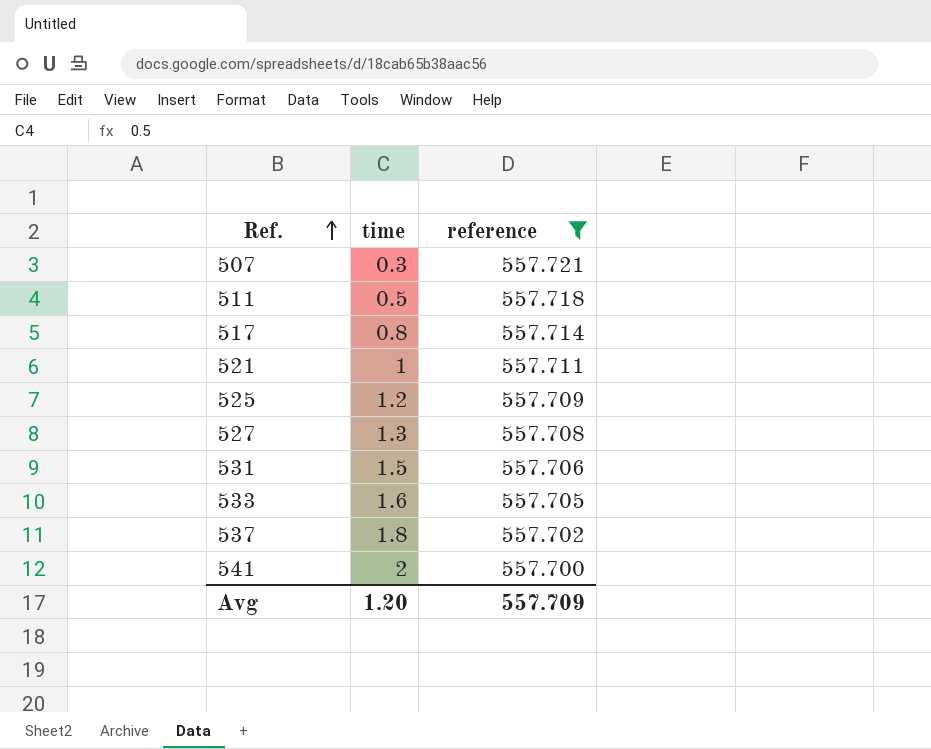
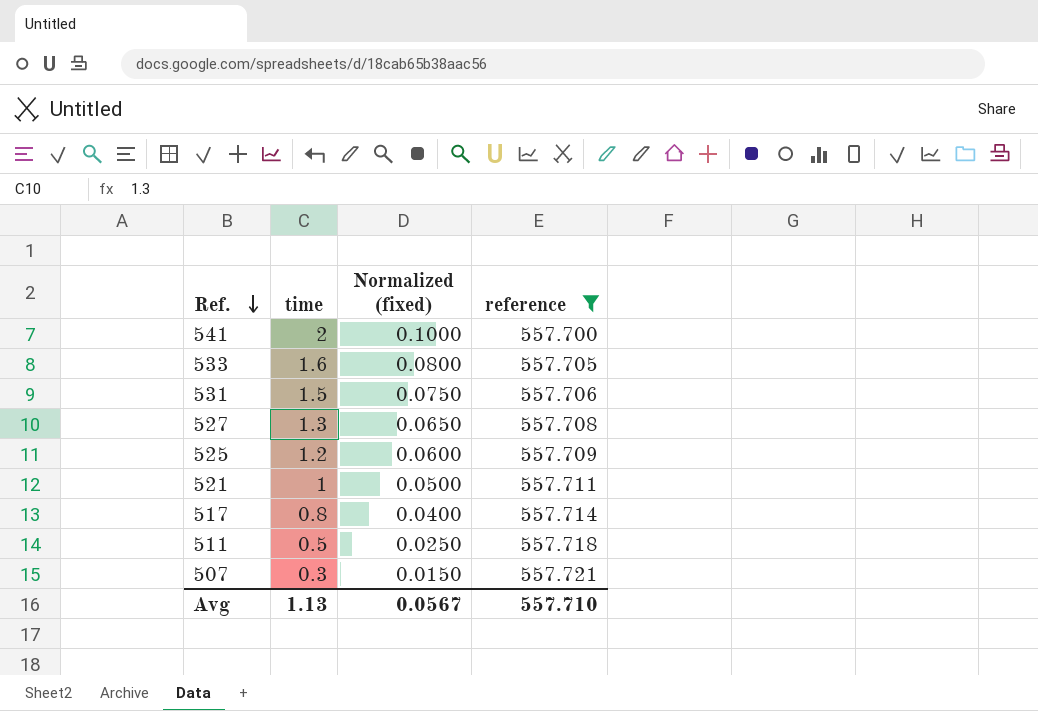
row order: Ref. ascending -> Ref. descending
column Normalized (fixed) | formula: none -> [time] * 0.05
row 537: 1.8 | 557.702 -> none
Avg | time: 1.20 -> 1.13
Avg | reference: 557.709 -> 557.710

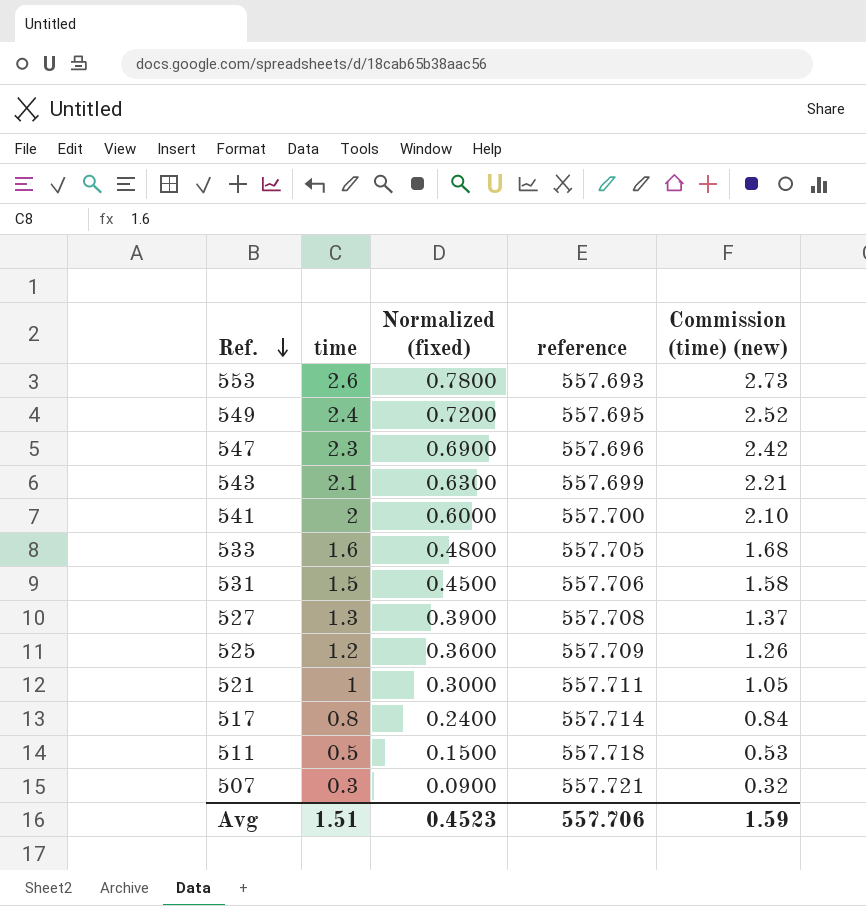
filter: reference >= 557.700 -> none
column Normalized (fixed) | formula: [time] * 0.05 -> [time] * 0.3
column Commission (time) (new) | formula: none -> [time] * 1.05
Avg | time: 1.13 -> 1.51
Avg | Normalized (fixed): 0.0567 -> 0.4523
Avg | reference: 557.710 -> 557.706

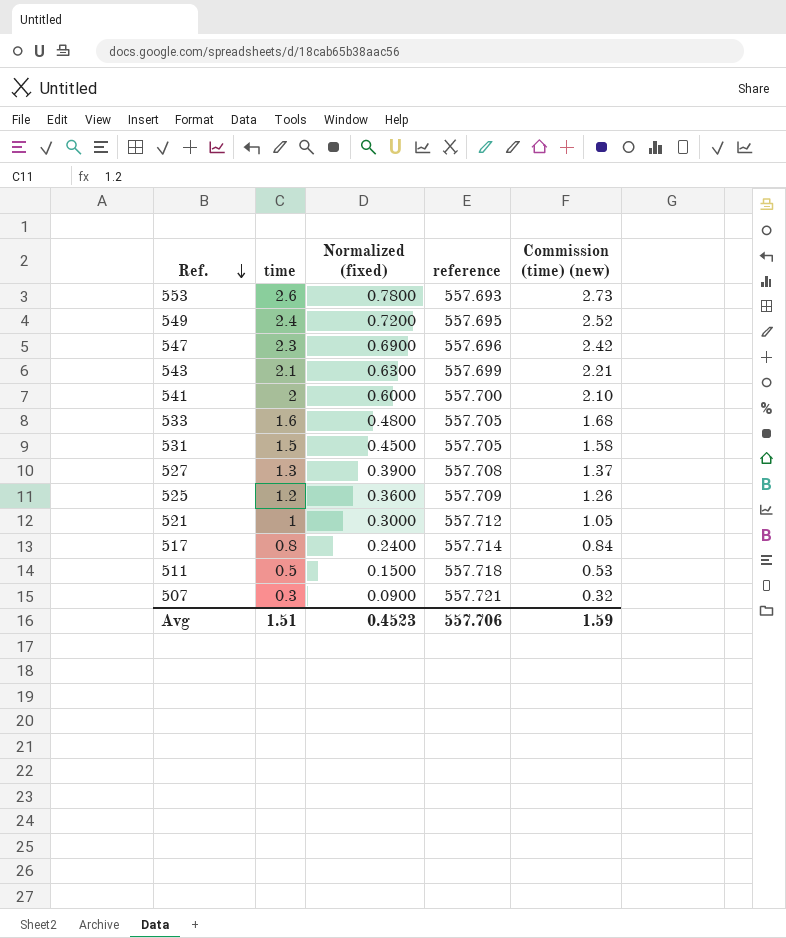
531 | reference: 557.706 -> 557.705
521 | reference: 557.711 -> 557.712

